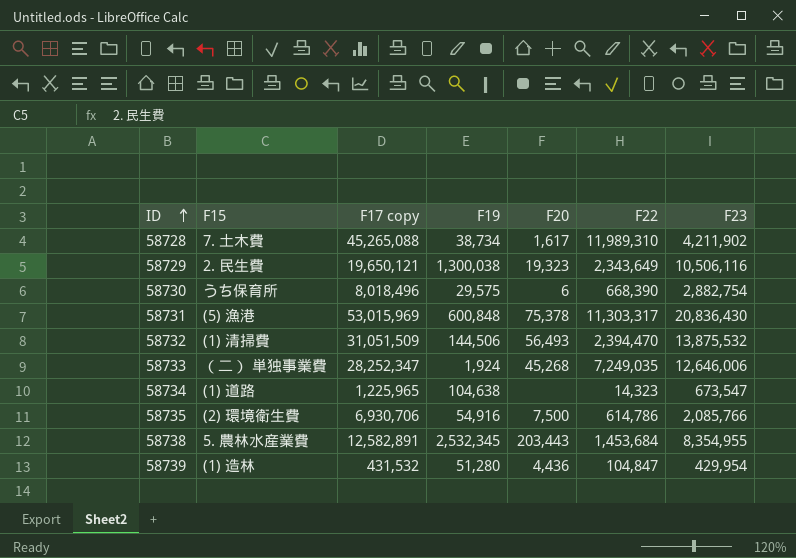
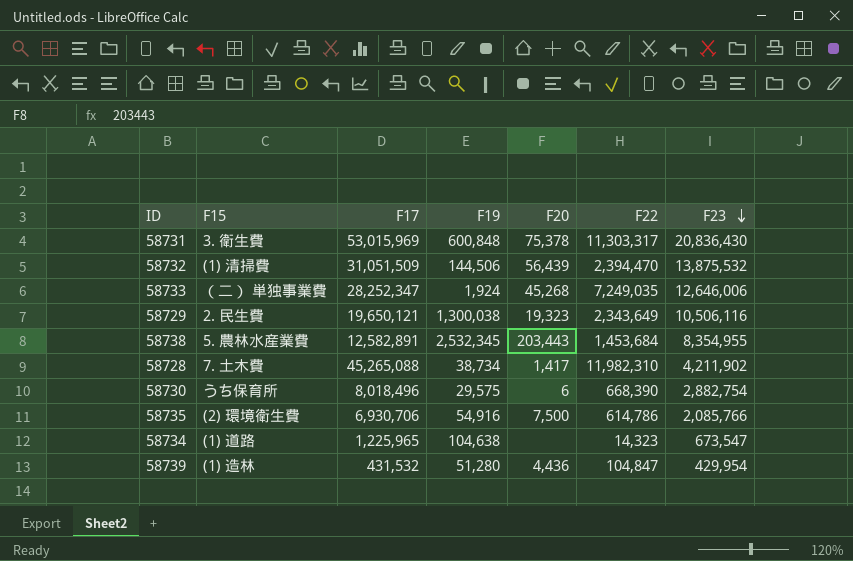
row order: ID ascending -> F23 descending
column name: F17 copy -> F17
58731 | F15: (5) 漁港 -> 3. 衛生費
58732 | F20: 56,493 -> 56,439
58728 | F20: 1,617 -> 1,417
58728 | F22: 11,989,310 -> 11,982,310

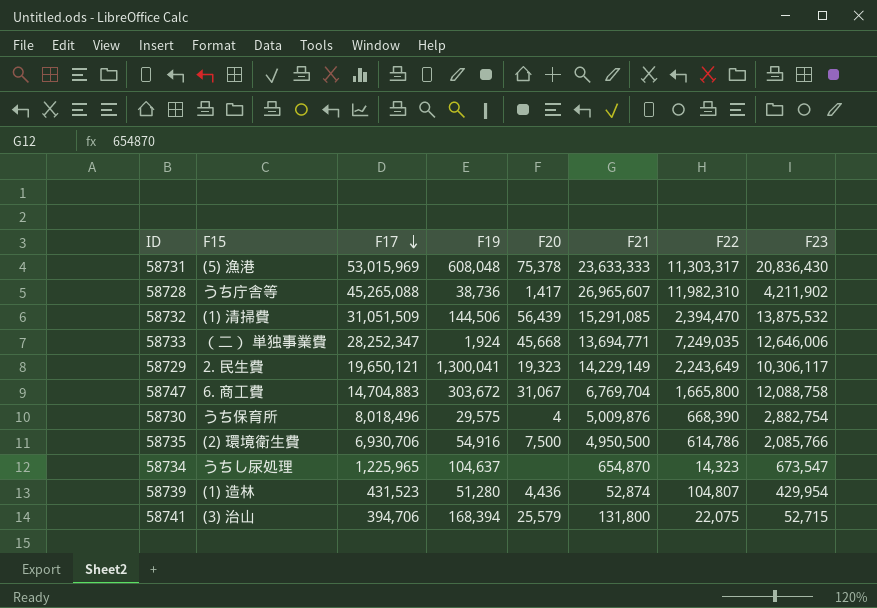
row order: F23 descending -> F17 descending
column F21 | position: none -> 6
row 58738: 5. 農林水産業費 | 12,582,891 | 2,532,345 | 203,443 | 1,453,684 | 8,354,955 -> none
58731 | F15: 3. 衛生費 -> (5) 漁港
58731 | F19: 600,848 -> 608,048
58728 | F15: 7. 土木費 -> うち庁舎等
58728 | F19: 38,734 -> 38,736
58733 | F20: 45,268 -> 45,668
58729 | F19: 1,300,038 -> 1,300,041
58729 | F22: 2,343,649 -> 2,243,649
58729 | F23: 10,506,116 -> 10,306,117
row 58747: none -> 6. 商工費 | 14,704,883 | 303,672 | 31,067 | 6,769,704 | 1,665,800 | 12,088,758
58730 | F20: 6 -> 4
58734 | F15: (1) 道路 -> うちし尿処理
58734 | F19: 104,638 -> 104,637
58739 | F17: 431,532 -> 431,523
58739 | F22: 104,847 -> 104,807
row 58741: none -> (3) 治山 | 394,706 | 168,394 | 25,579 | 131,800 | 22,075 | 52,715

